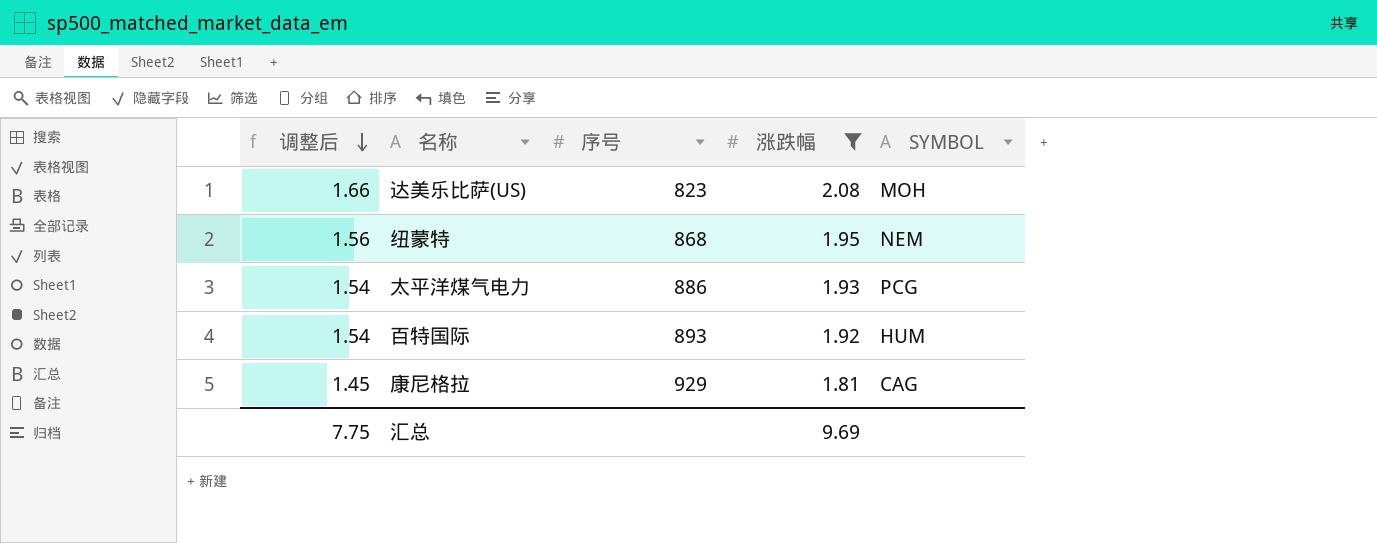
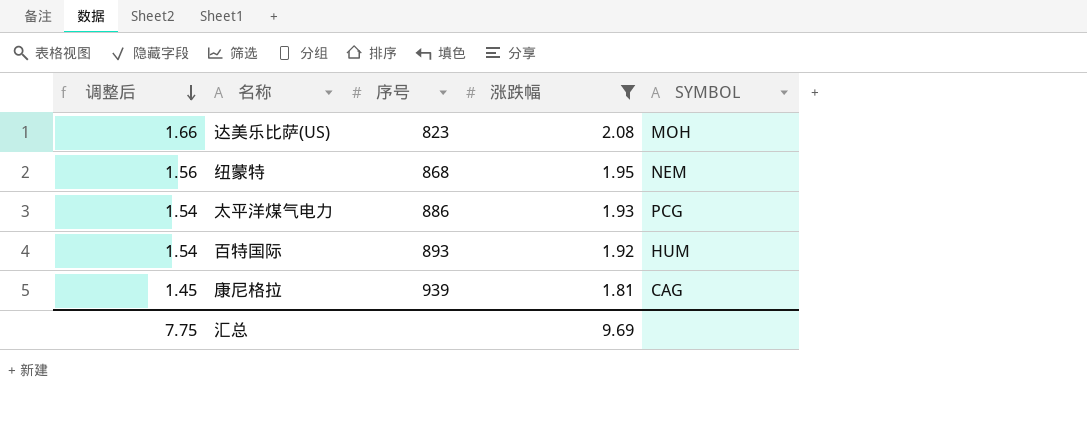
康尼格拉 | 序号: 929 -> 939

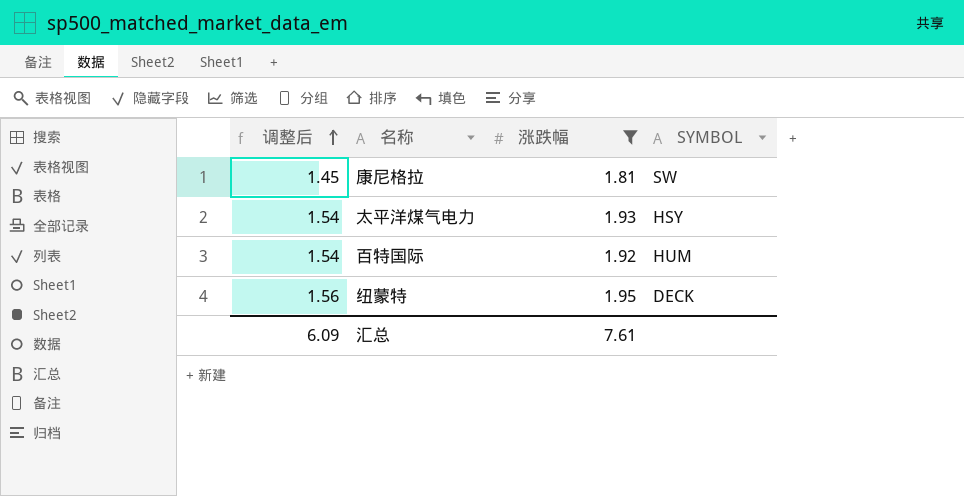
row order: 调整后 descending -> 调整后 ascending
column 序号 | position: 3 -> none
row 达美乐比萨(US): 1.66 | 823 | 2.08 | MOH -> none
康尼格拉 | SYMBOL: CAG -> SW
太平洋煤气电力 | SYMBOL: PCG -> HSY
纽蒙特 | SYMBOL: NEM -> DECK
汇总 | 调整后: 7.75 -> 6.09
汇总 | 涨跌幅: 9.69 -> 7.61

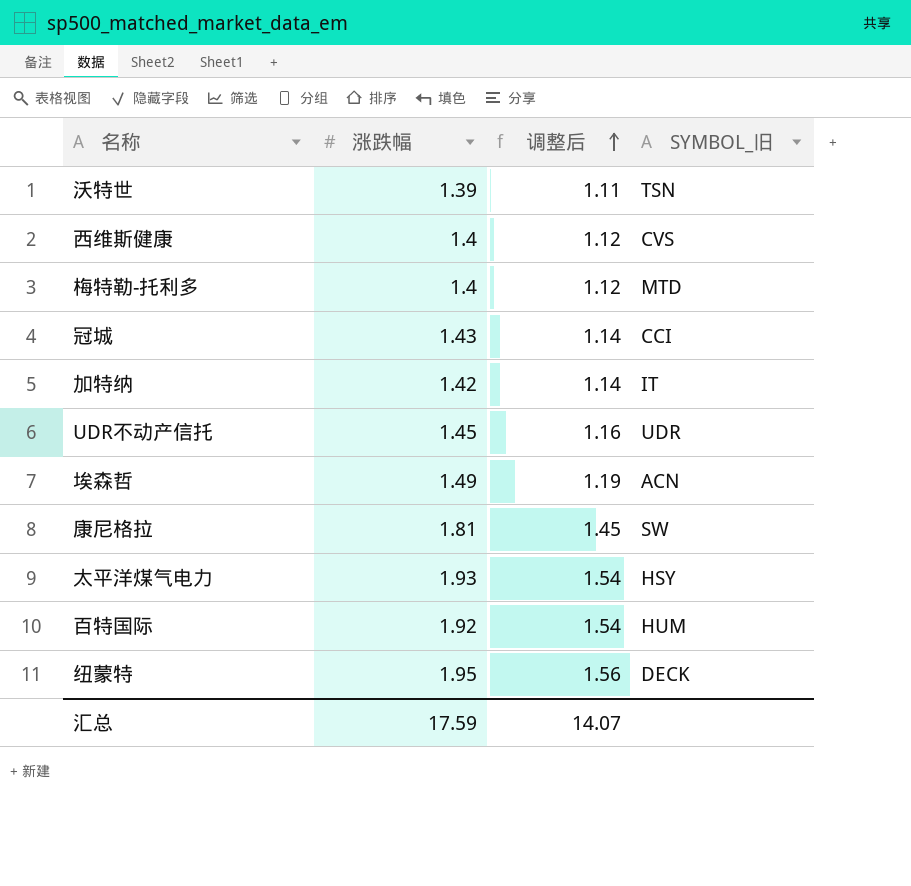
filter: 涨跌幅 >= 1.81 -> none
column 调整后 | position: 1 -> 3
column name: SYMBOL -> SYMBOL_旧
汇总 | 涨跌幅: 7.61 -> 17.59
汇总 | 调整后: 6.09 -> 14.07

